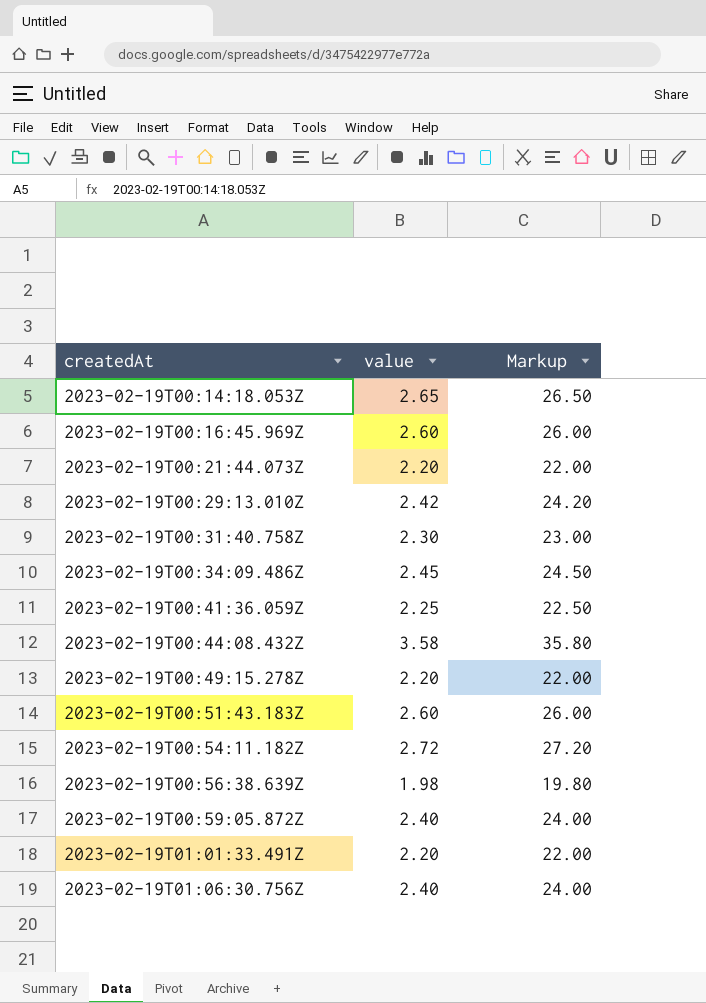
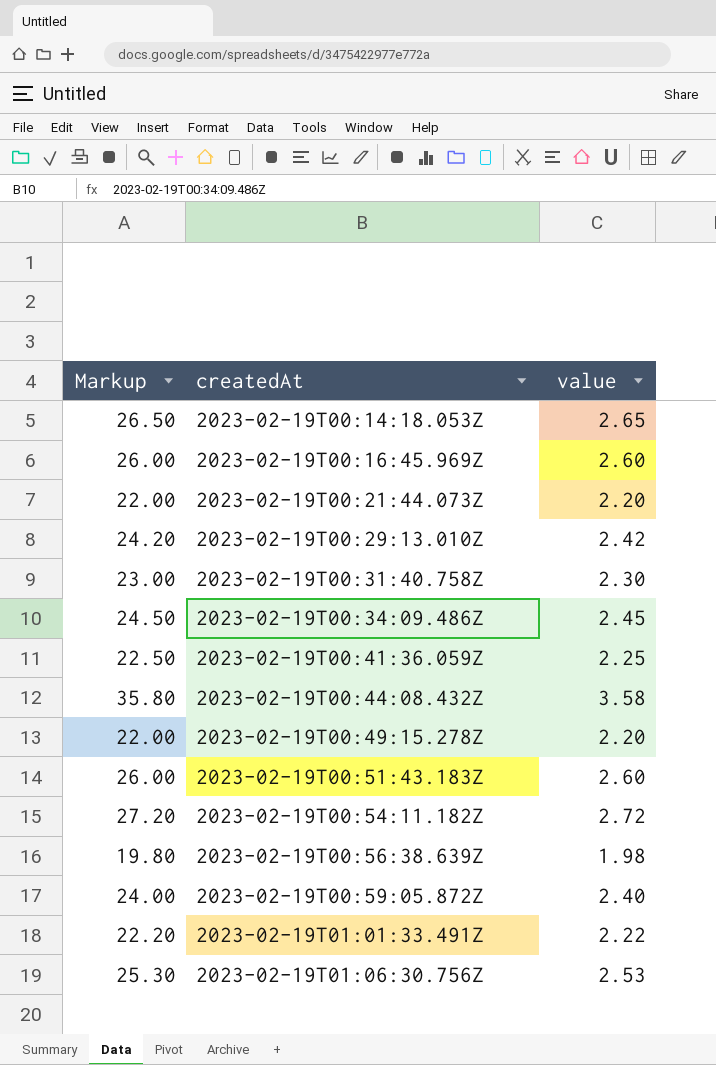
column Markup | position: 3 -> 1
2023-02-19T01:01:33.491Z | Markup: 22.00 -> 22.20
2023-02-19T01:01:33.491Z | value: 2.20 -> 2.22
2023-02-19T01:06:30.756Z | Markup: 24.00 -> 25.30
2023-02-19T01:06:30.756Z | value: 2.40 -> 2.53

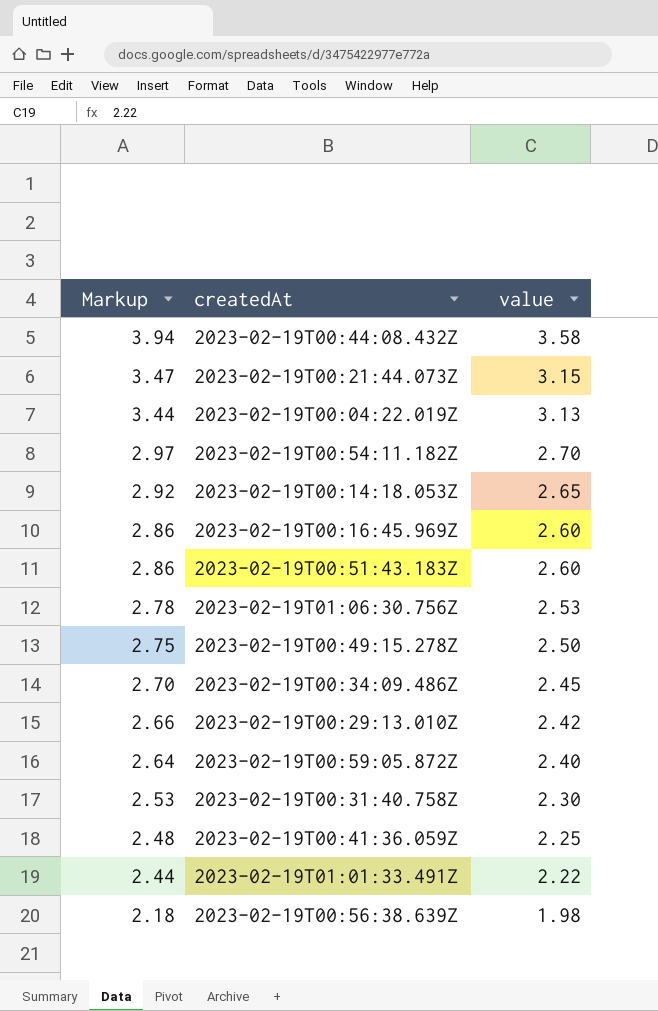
row order: createdAt ascending -> Markup descending
column Markup | formula: [value] * 10 -> [value] * 1.1
2023-02-19T00:21:44.073Z | value: 2.20 -> 3.15
row 2023-02-19T00:04:22.019Z: none -> 3.44 | 3.13
2023-02-19T00:54:11.182Z | value: 2.72 -> 2.70
2023-02-19T00:49:15.278Z | value: 2.20 -> 2.50

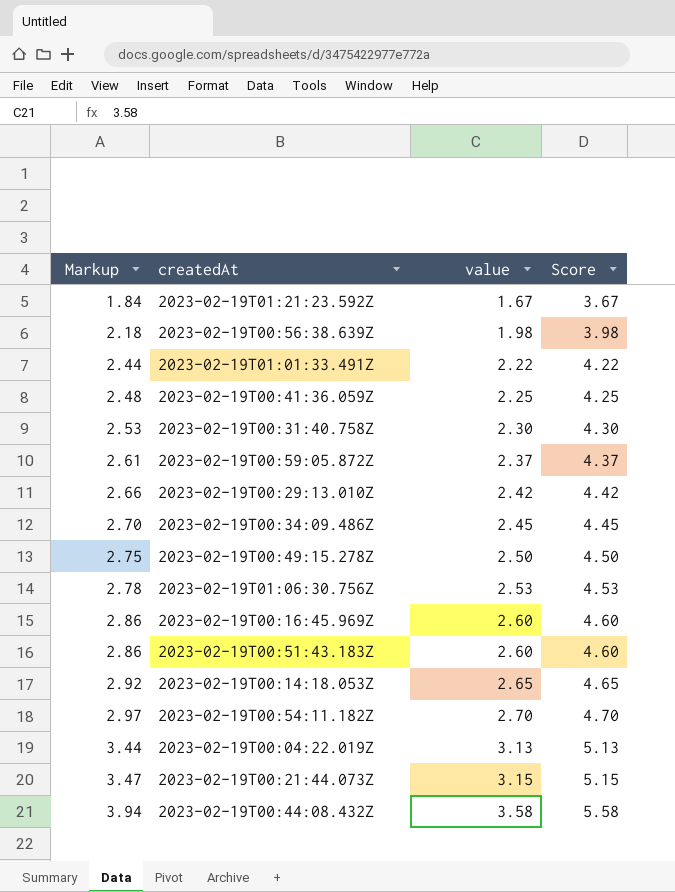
row order: Markup descending -> Markup ascending
column Score | formula: none -> [value] + 2
row 2023-02-19T01:21:23.592Z: none -> 1.84 | 1.67 | 3.67
2023-02-19T00:59:05.872Z | Markup: 2.64 -> 2.61
2023-02-19T00:59:05.872Z | value: 2.40 -> 2.37

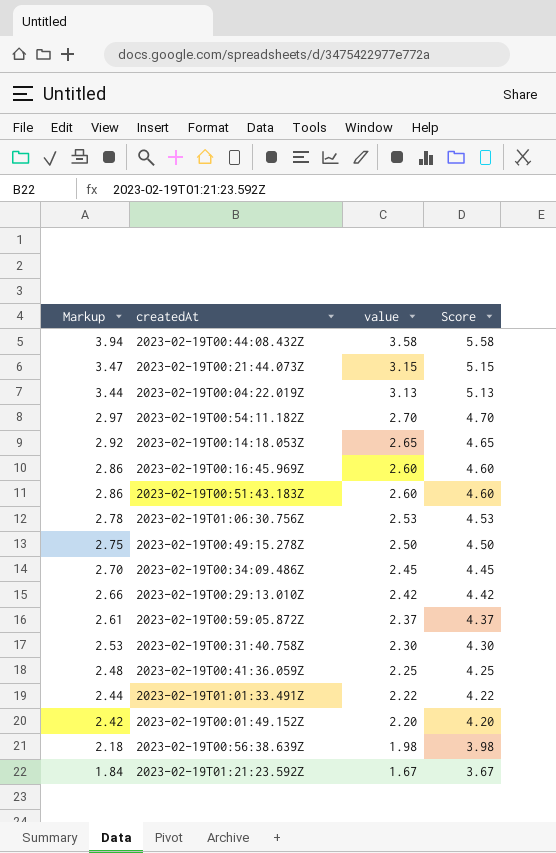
row order: Markup ascending -> Markup descending
row 2023-02-19T00:01:49.152Z: none -> 2.42 | 2.20 | 4.20

